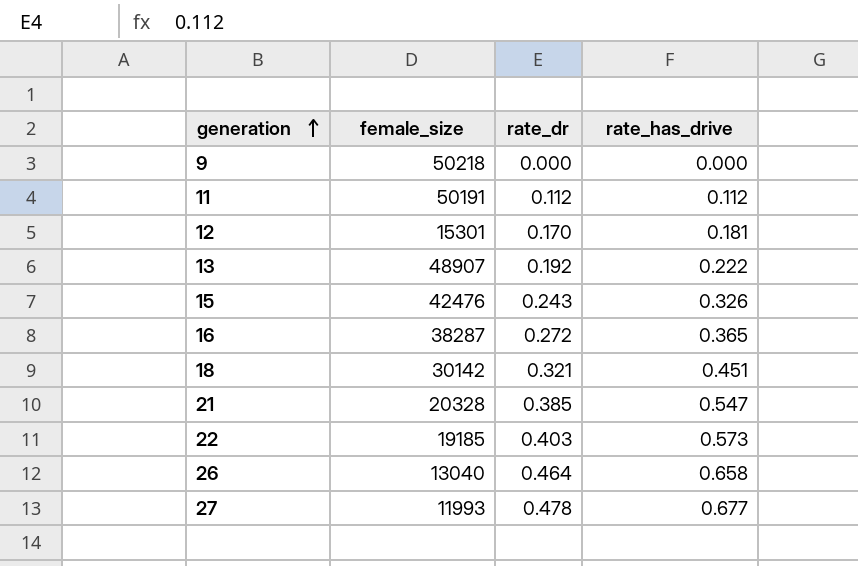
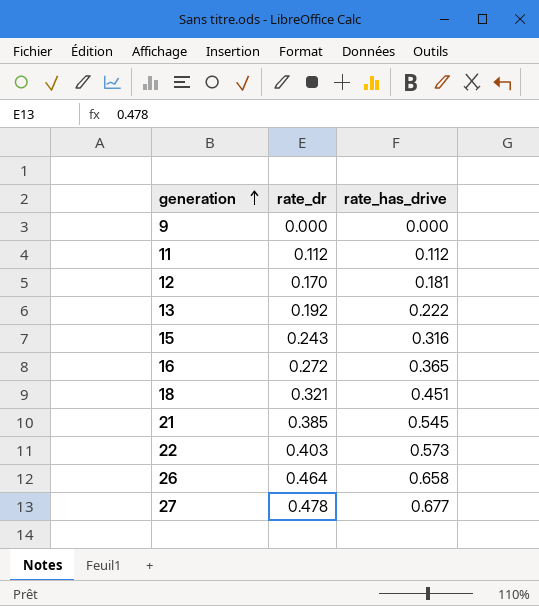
column female_size | position: 2 -> none
15 | rate_has_drive: 0.326 -> 0.316
21 | rate_has_drive: 0.547 -> 0.545

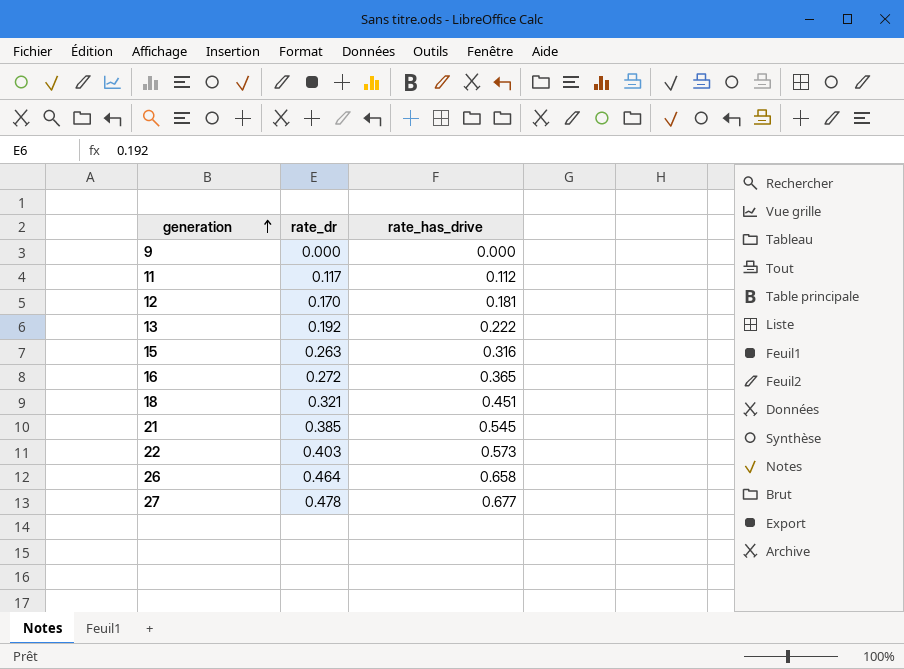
11 | rate_dr: 0.112 -> 0.117
15 | rate_dr: 0.243 -> 0.263

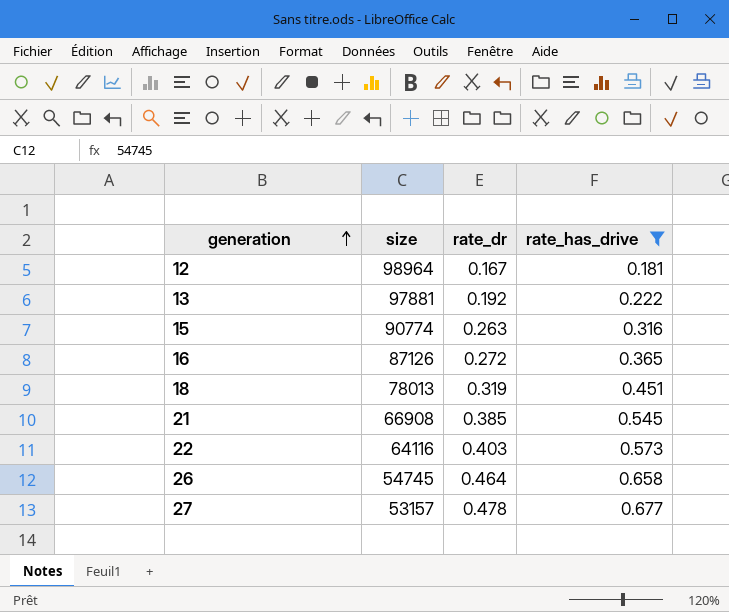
filter: none -> rate_has_drive >= 0.181
column size | position: none -> 2
12 | rate_dr: 0.170 -> 0.167
18 | rate_dr: 0.321 -> 0.319

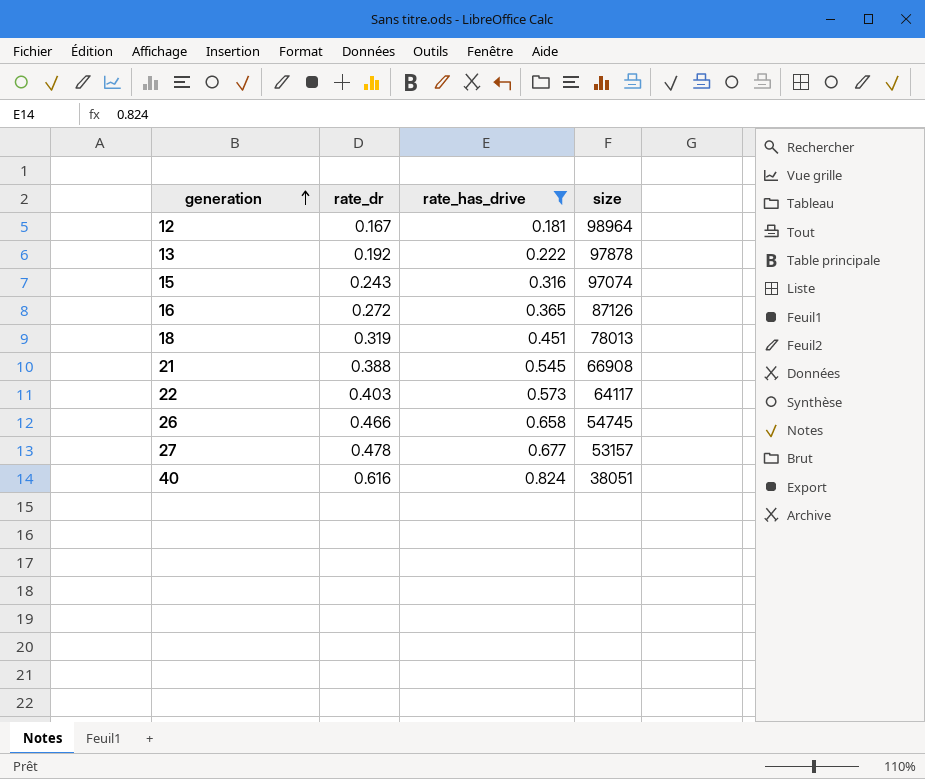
column size | position: 2 -> 4
13 | size: 97881 -> 97878
15 | rate_dr: 0.263 -> 0.243
15 | size: 90774 -> 97074
21 | rate_dr: 0.385 -> 0.388
22 | size: 64116 -> 64117
26 | rate_dr: 0.464 -> 0.466
row 40: none -> 0.616 | 0.824 | 38051

